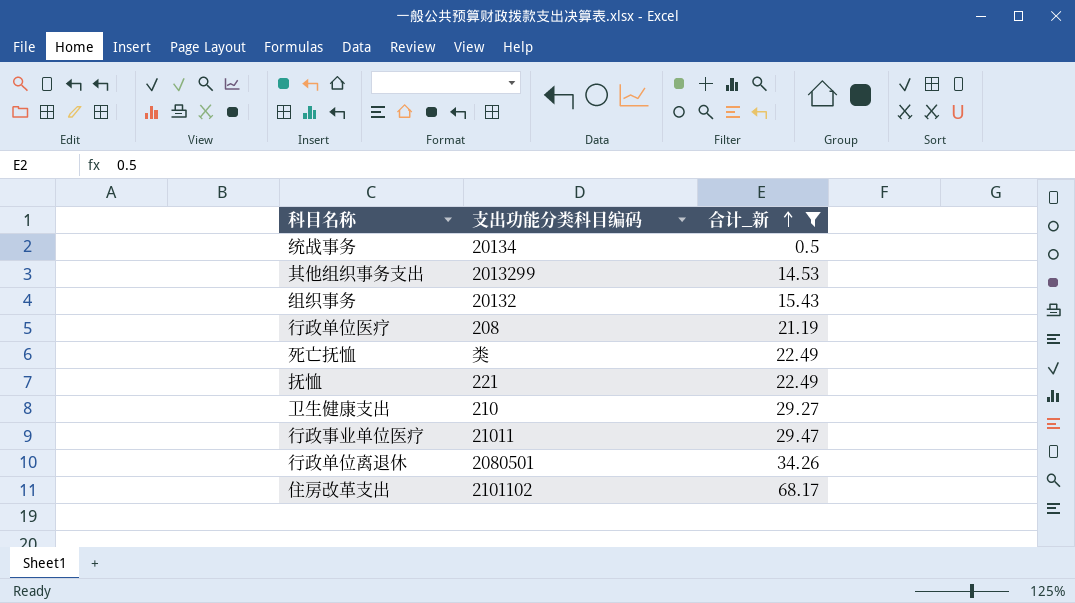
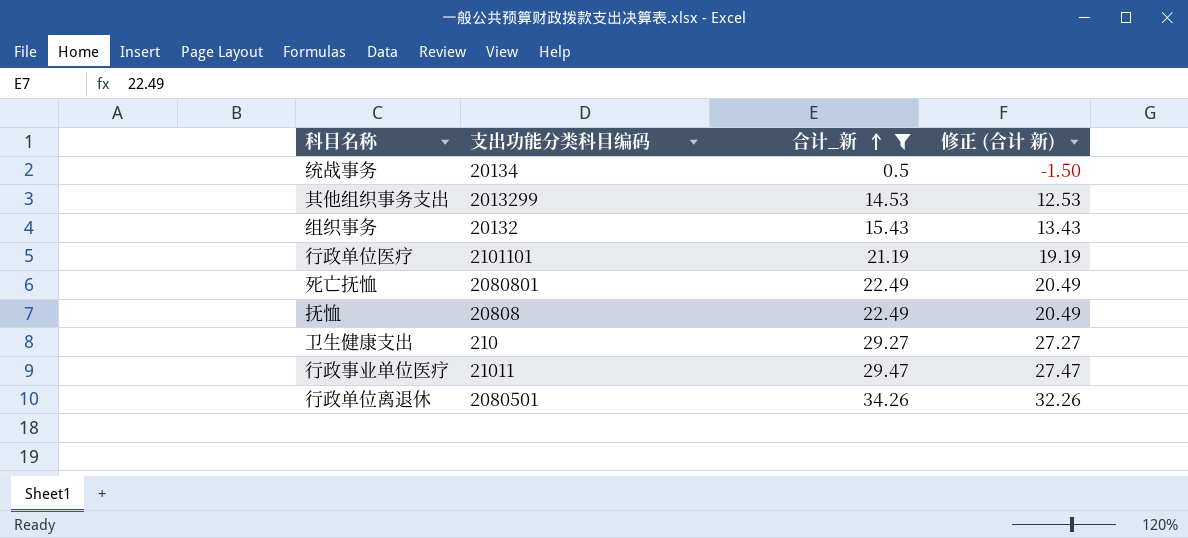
column 修正 (合计 新) | formula: none -> [合计_新] - 2
row 住房改革支出: 2101102 | 68.17 -> none
行政单位医疗 | 支出功能分类科目编码: 208 -> 2101101
死亡抚恤 | 支出功能分类科目编码: 类 -> 2080801
抚恤 | 支出功能分类科目编码: 221 -> 20808

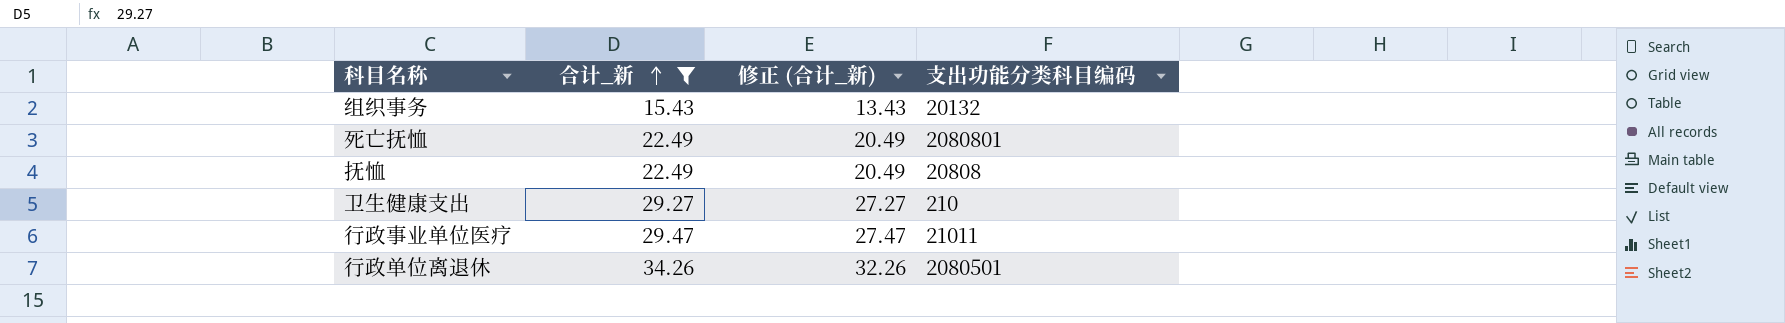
column name: 修正 (合计 新) -> 修正 (合计_新)
column 支出功能分类科目编码 | position: 2 -> 4
row 统战事务: 20134 | 0.5 | -1.50 -> none
row 其他组织事务支出: 2013299 | 14.53 | 12.53 -> none
row 行政单位医疗: 2101101 | 21.19 | 19.19 -> none

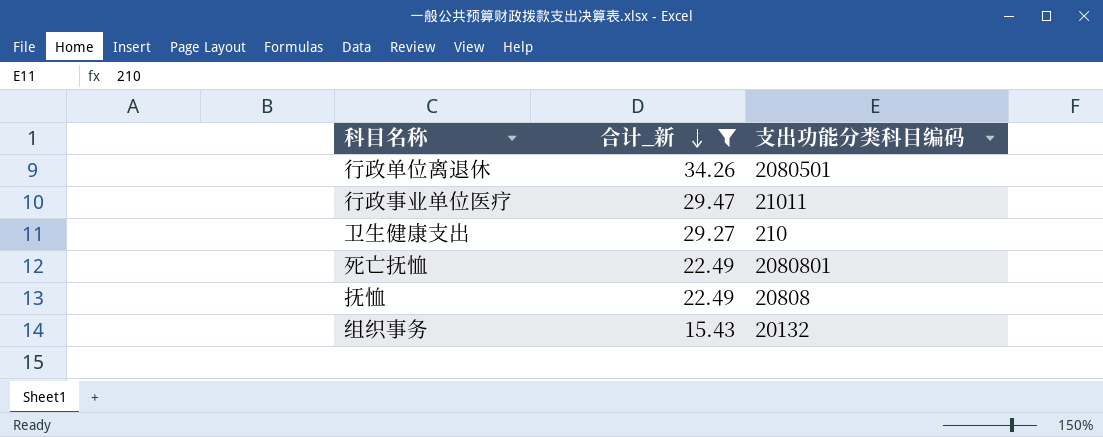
row order: 合计_新 ascending -> 合计_新 descending
column 修正 (合计_新) | formula: [合计_新] - 2 -> none

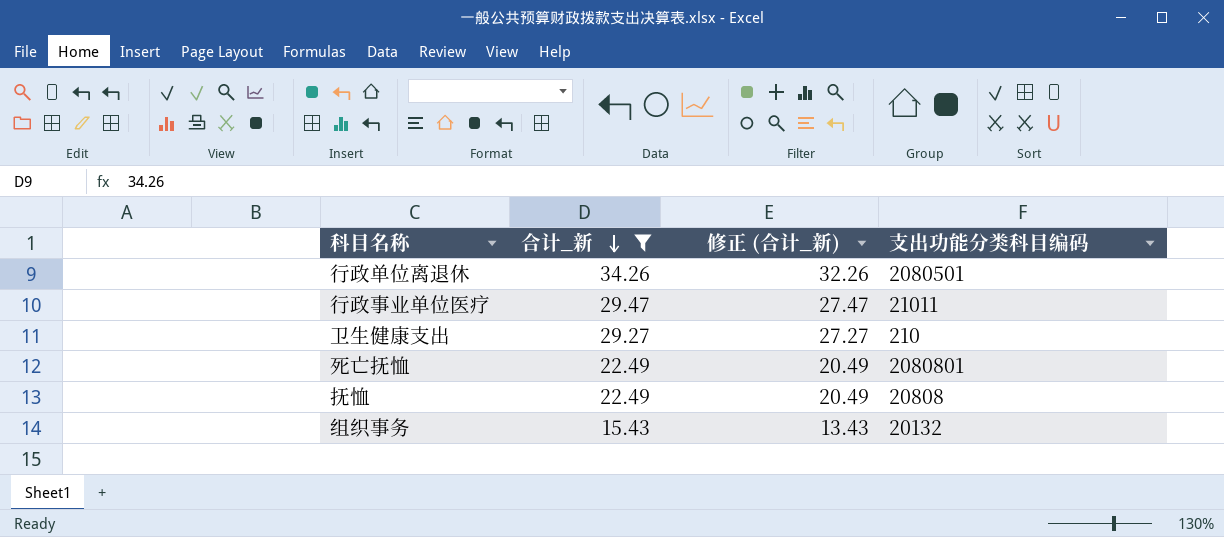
column 修正 (合计_新) | formula: none -> [合计_新] - 2

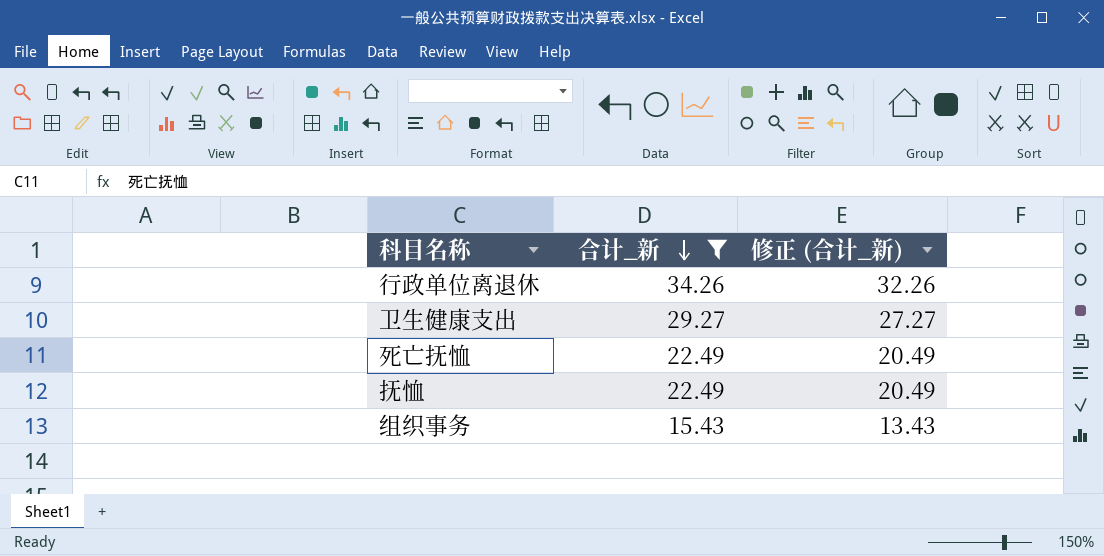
column 支出功能分类科目编码 | position: 4 -> none
row 行政事业单位医疗: 29.47 | 27.47 | 21011 -> none

